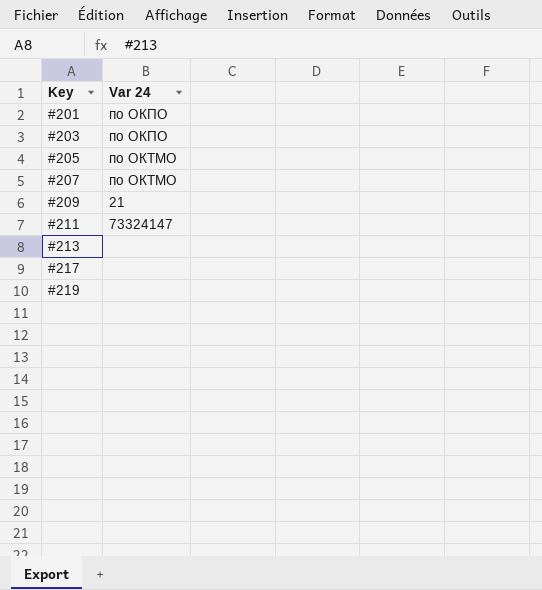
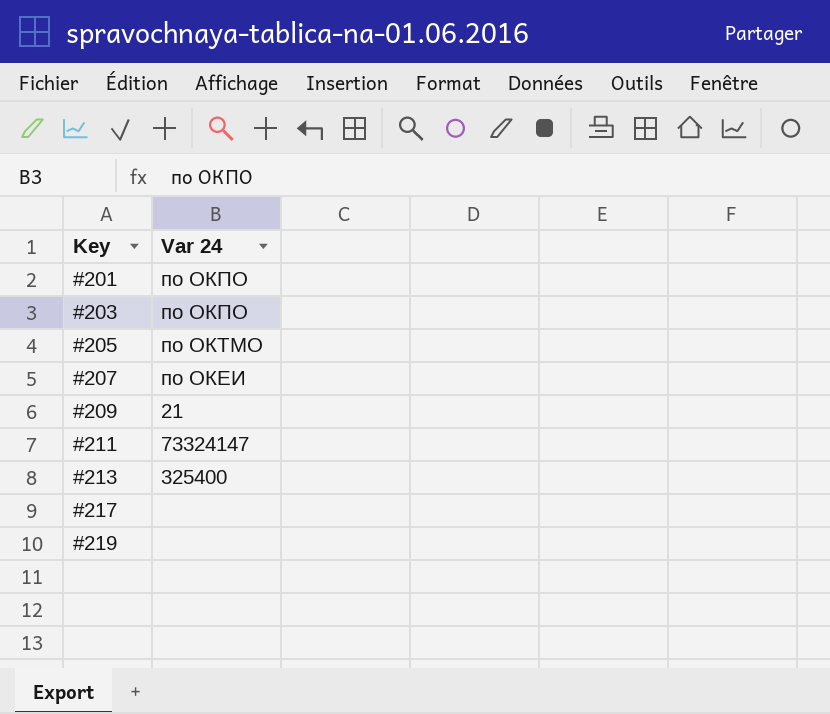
#207 | Var 24: по ОКТМО -> по ОКЕИ
#213 | Var 24: none -> 325400

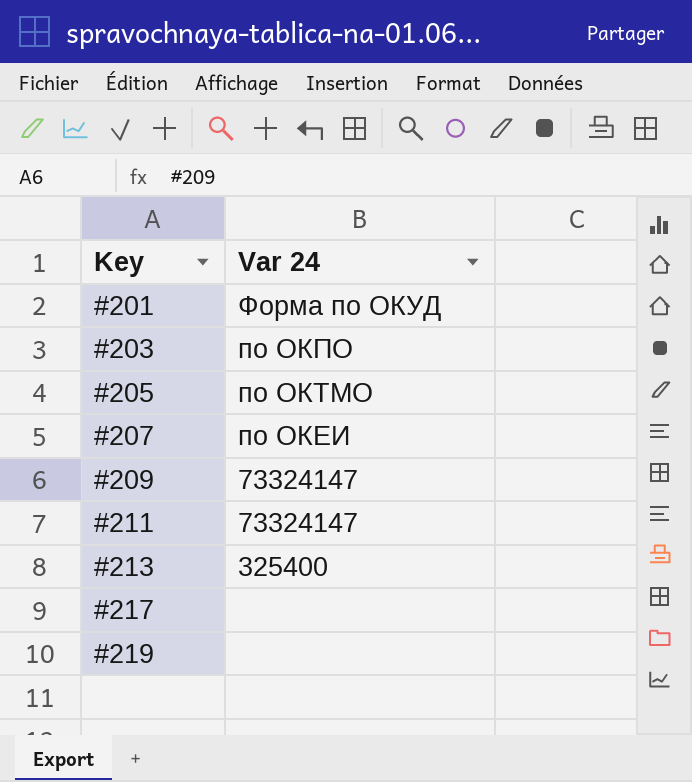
#201 | Var 24: по ОКПО -> Форма по ОКУД
#209 | Var 24: 21 -> 73324147

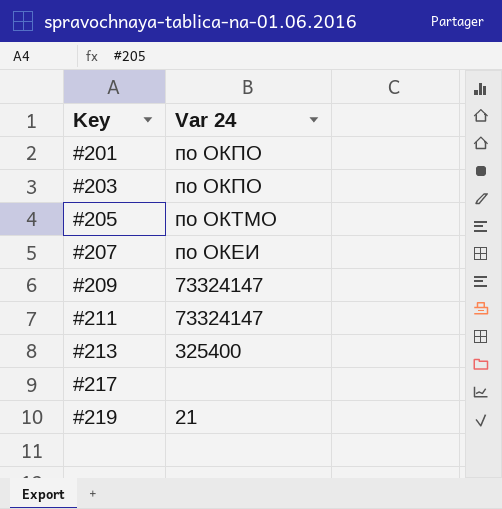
#201 | Var 24: Форма по ОКУД -> по ОКПО
#219 | Var 24: none -> 21

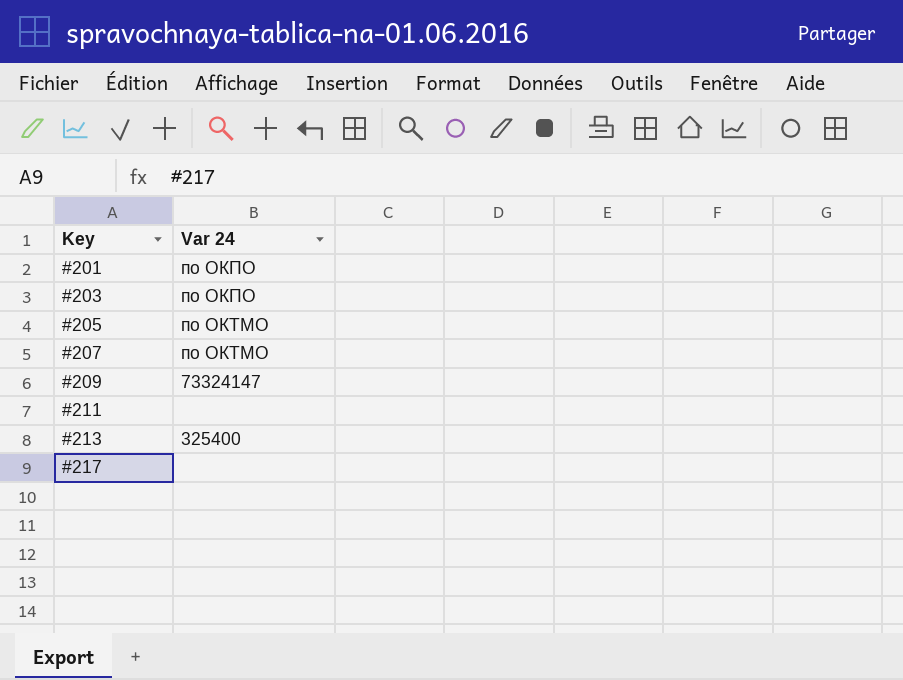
row #219: 21 -> none
#207 | Var 24: по ОКЕИ -> по ОКТМО
#211 | Var 24: 73324147 -> none

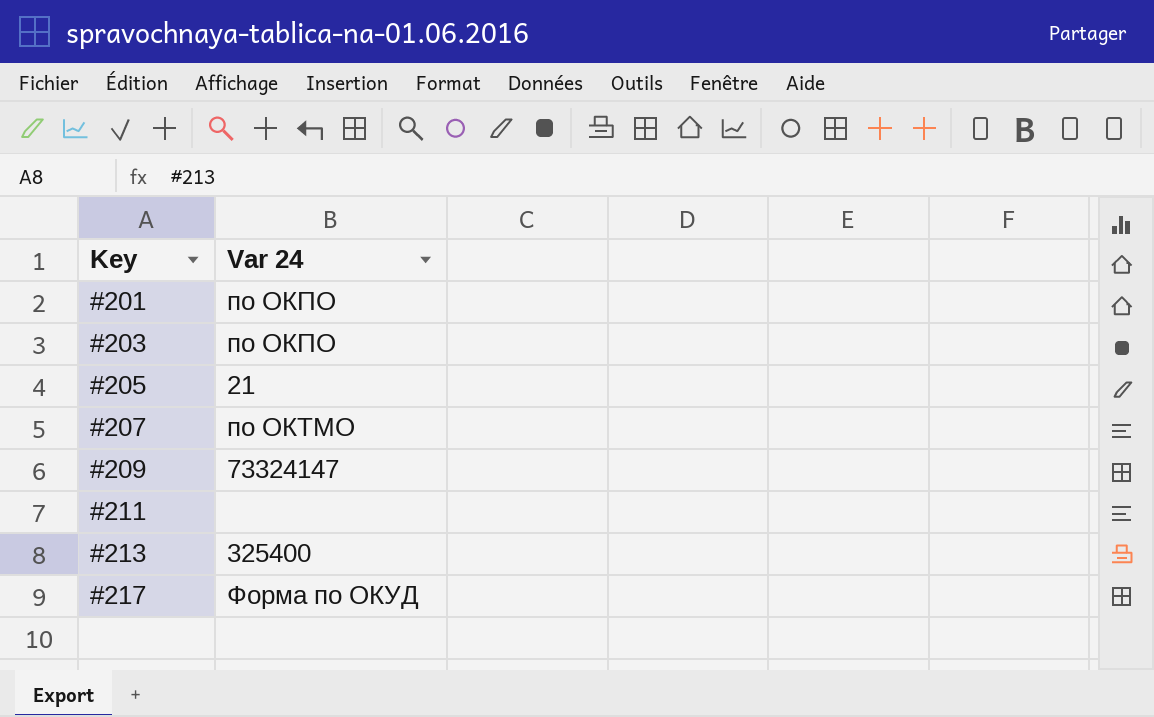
#205 | Var 24: по ОКТМО -> 21
#217 | Var 24: none -> Форма по ОКУД

